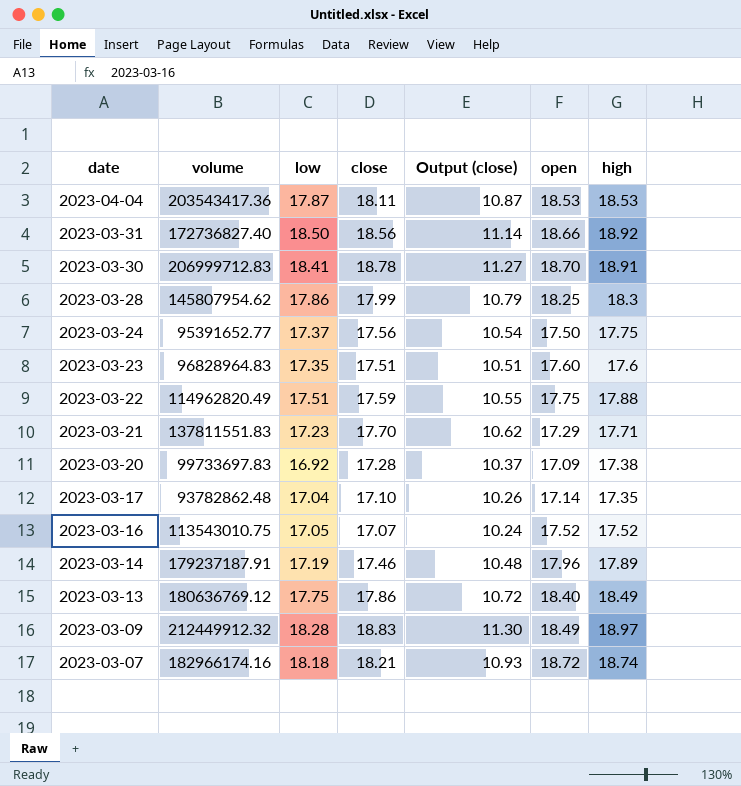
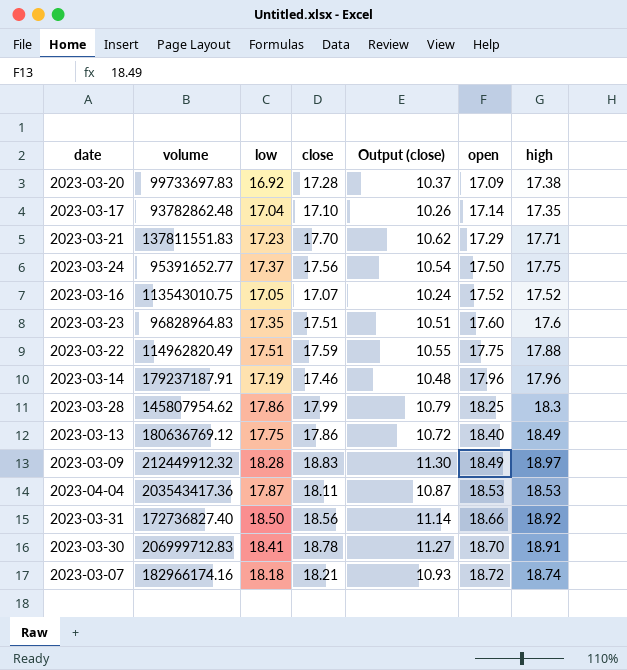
row order: date descending -> open ascending
2023-03-14 | high: 17.89 -> 17.96

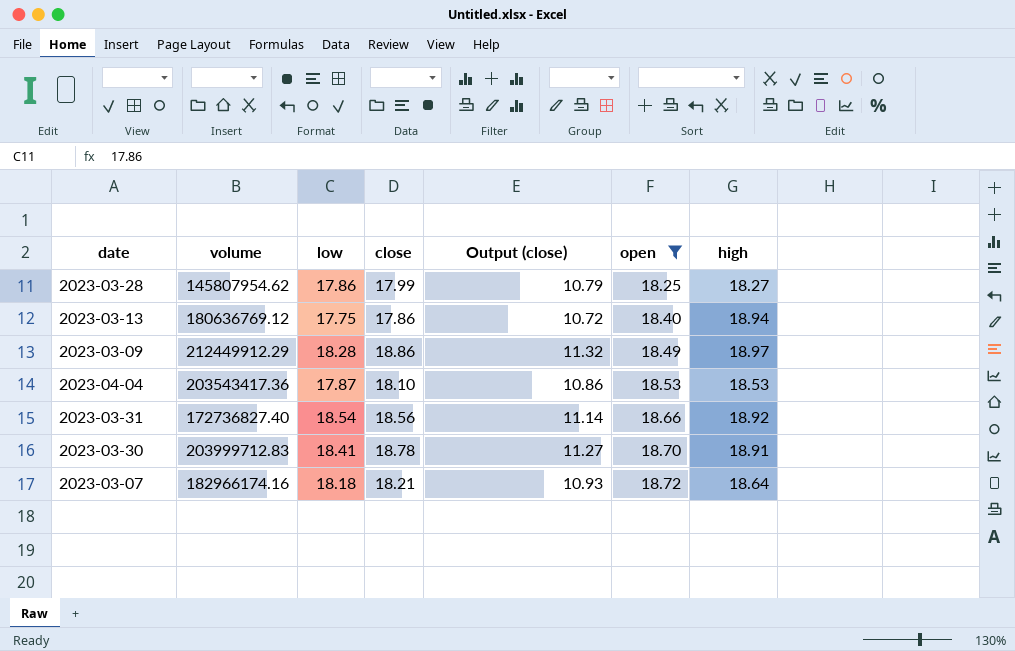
filter: none -> open >= 18.25
2023-03-28 | high: 18.3 -> 18.27
2023-03-13 | high: 18.49 -> 18.94
2023-03-09 | volume: 212449912.32 -> 212449912.29
2023-03-09 | close: 18.83 -> 18.86
2023-03-09 | Output (close): 11.30 -> 11.32
2023-04-04 | close: 18.11 -> 18.10
2023-04-04 | Output (close): 10.87 -> 10.86
2023-03-31 | low: 18.50 -> 18.54
2023-03-30 | volume: 206999712.83 -> 203999712.83
2023-03-07 | high: 18.74 -> 18.64

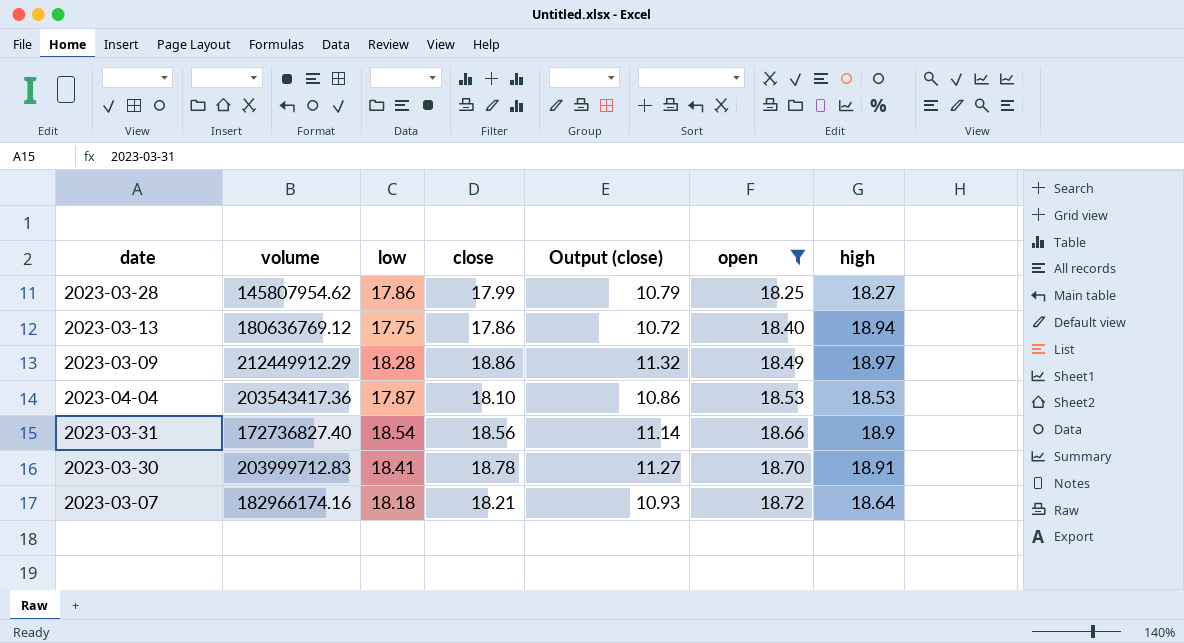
2023-03-31 | high: 18.92 -> 18.9

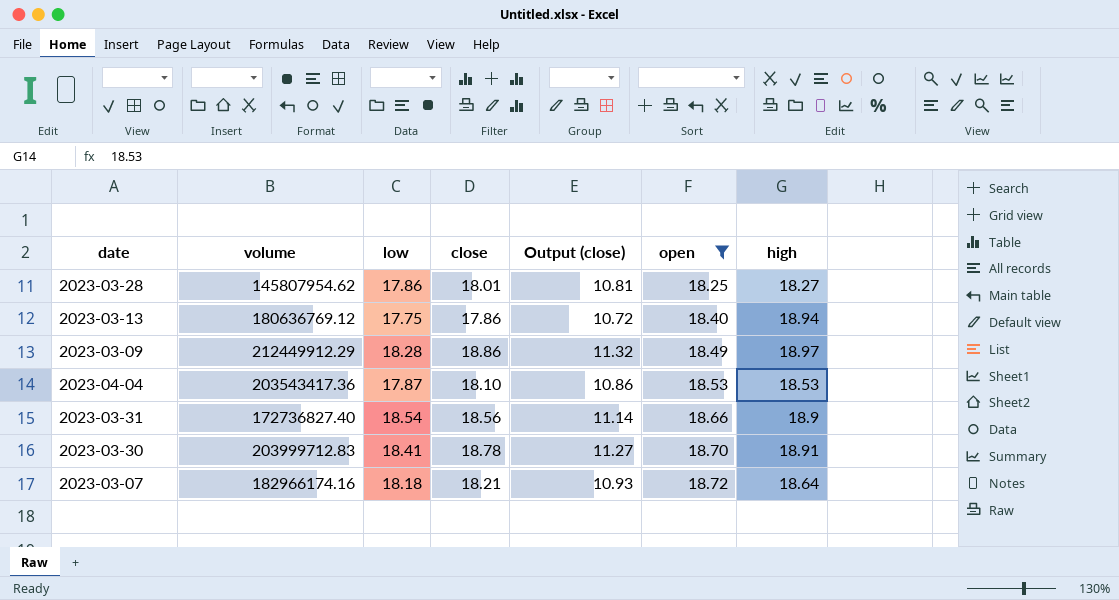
2023-03-28 | close: 17.99 -> 18.01
2023-03-28 | Output (close): 10.79 -> 10.81

